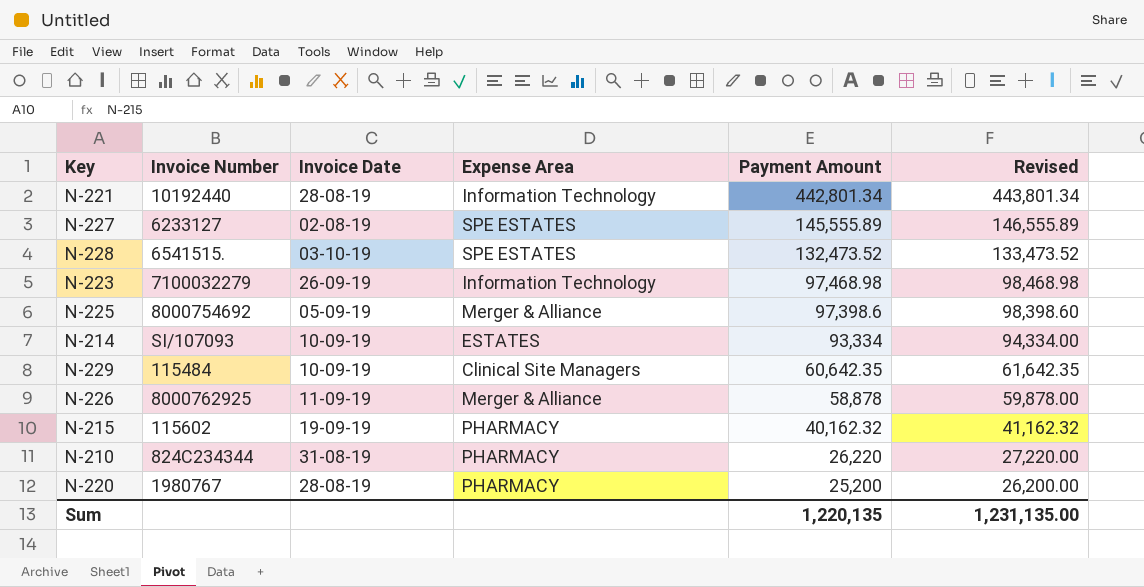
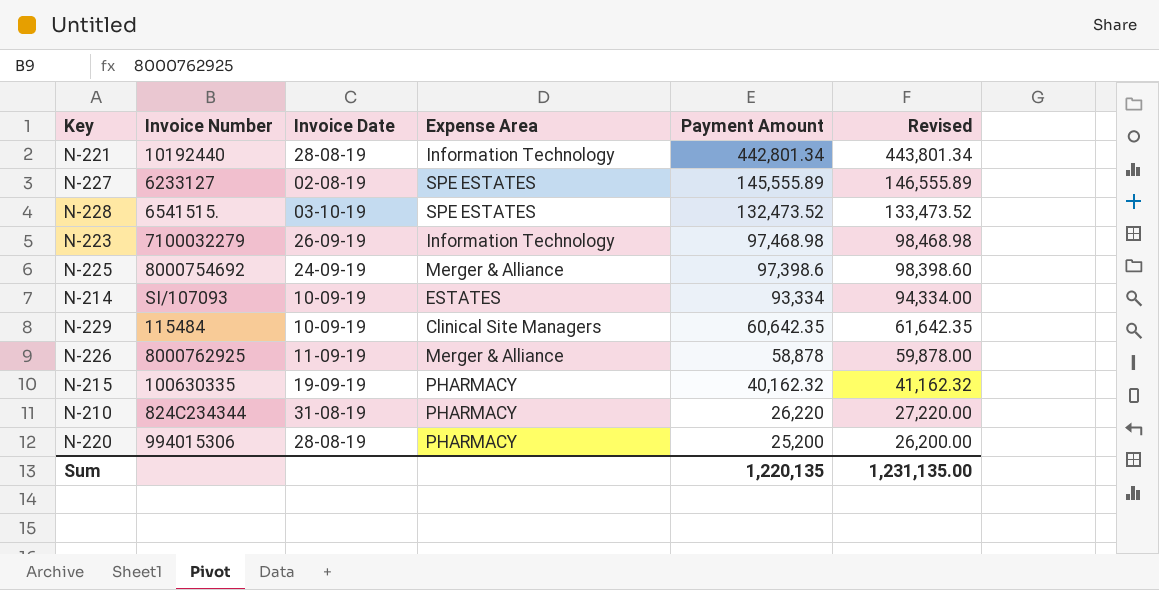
N-225 | Invoice Date: 05-09-19 -> 24-09-19
N-215 | Invoice Number: 115602 -> 100630335
N-220 | Invoice Number: 1980767 -> 994015306

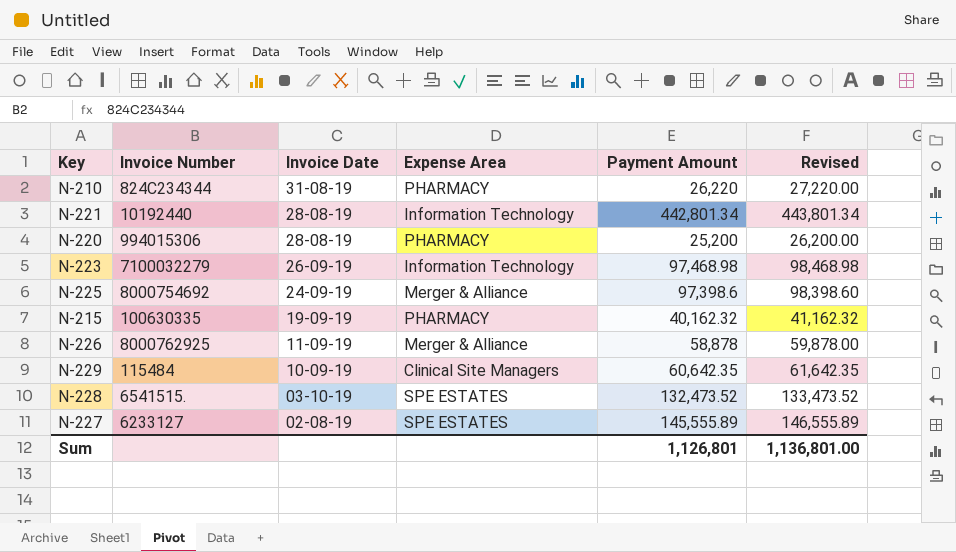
row order: Payment Amount descending -> Invoice Date descending
row N-214: SI/107093 | 10-09-19 | ESTATES | 93,334 | 94,334.00 -> none
Sum | Payment Amount: 1,220,135 -> 1,126,801
Sum | Revised: 1,231,135.00 -> 1,136,801.00

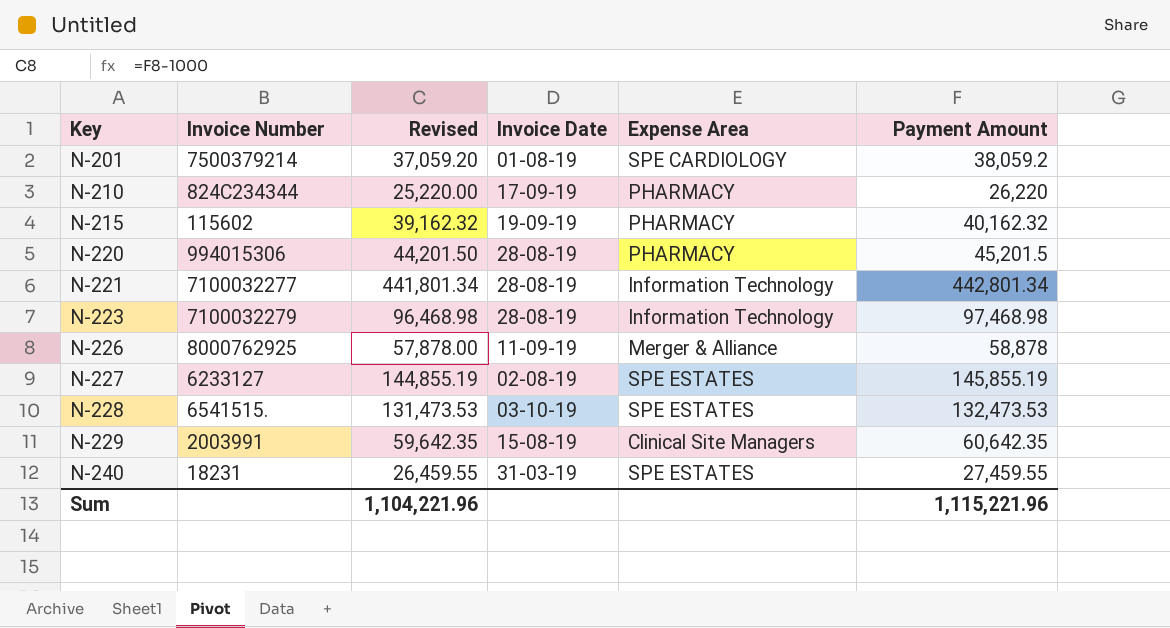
row order: Invoice Date descending -> Key ascending
column Revised | formula: [Payment Amount] + 1000 -> [Payment Amount] - 1000
column Revised | position: 6 -> 3
row N-225: 8000754692 | 24-09-19 | Merger & Alliance | 97,398.6 | 98,398.60 -> none
row N-201: none -> 7500379214 | 37,059.20 | 01-08-19 | SPE CARDIOLOGY | 38,059.2
N-210 | Invoice Date: 31-08-19 -> 17-09-19
N-215 | Invoice Number: 100630335 -> 115602
N-220 | Payment Amount: 25,200 -> 45,201.5
N-221 | Invoice Number: 10192440 -> 7100032277
N-223 | Invoice Date: 26-09-19 -> 28-08-19
N-227 | Payment Amount: 145,555.89 -> 145,855.19
N-228 | Payment Amount: 132,473.52 -> 132,473.53
N-229 | Invoice Number: 115484 -> 2003991
N-229 | Invoice Date: 10-09-19 -> 15-08-19
row N-240: none -> 18231 | 26,459.55 | 31-03-19 | SPE ESTATES | 27,459.55
Sum | Revised: 1,136,801.00 -> 1,104,221.96
Sum | Payment Amount: 1,126,801 -> 1,115,221.96

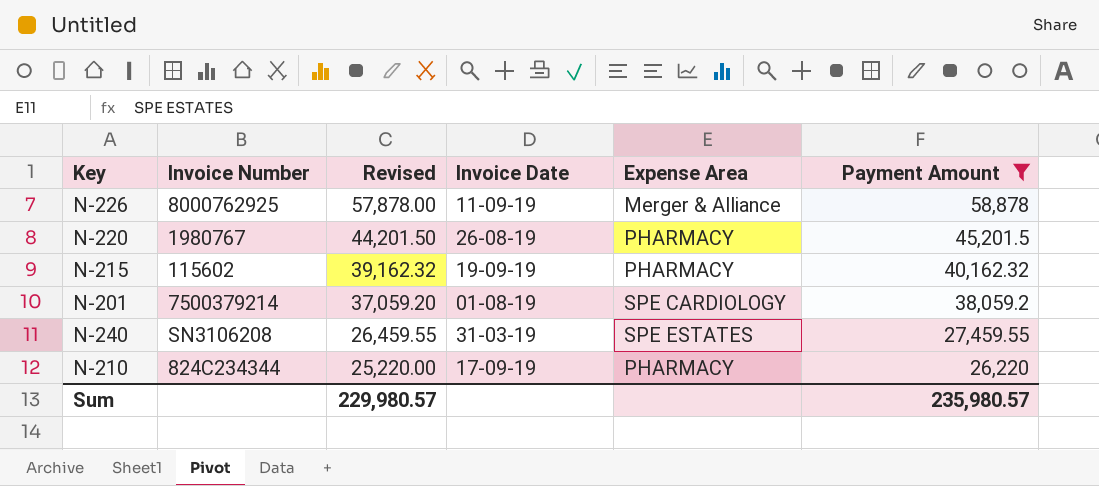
filter: none -> Payment Amount <= 58,878
row order: Key ascending -> Revised descending
N-220 | Invoice Number: 994015306 -> 1980767
N-220 | Invoice Date: 28-08-19 -> 26-08-19
N-240 | Invoice Number: 18231 -> SN3106208
Sum | Revised: 1,104,221.96 -> 229,980.57
Sum | Payment Amount: 1,115,221.96 -> 235,980.57

